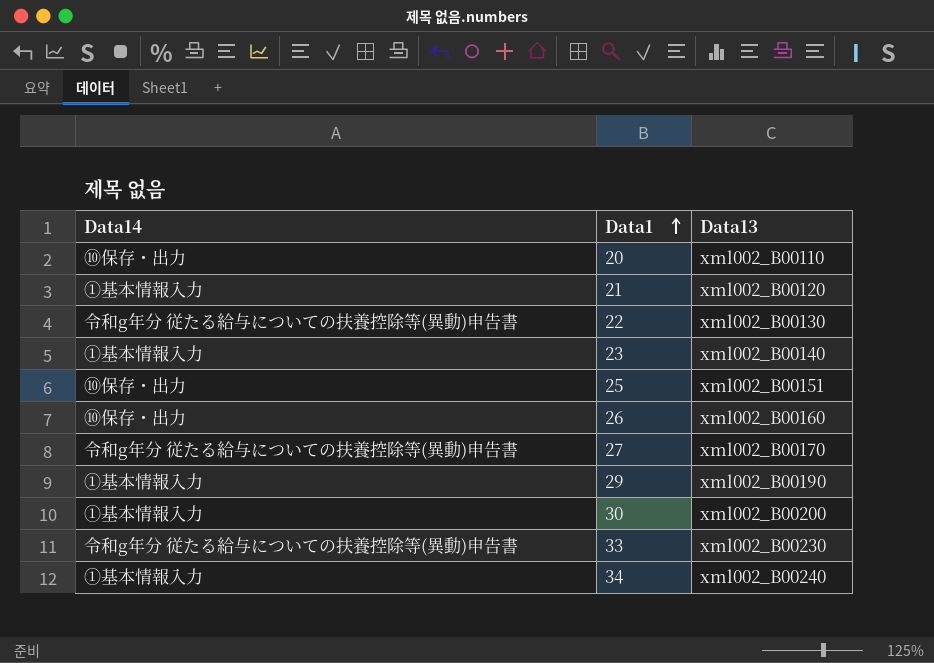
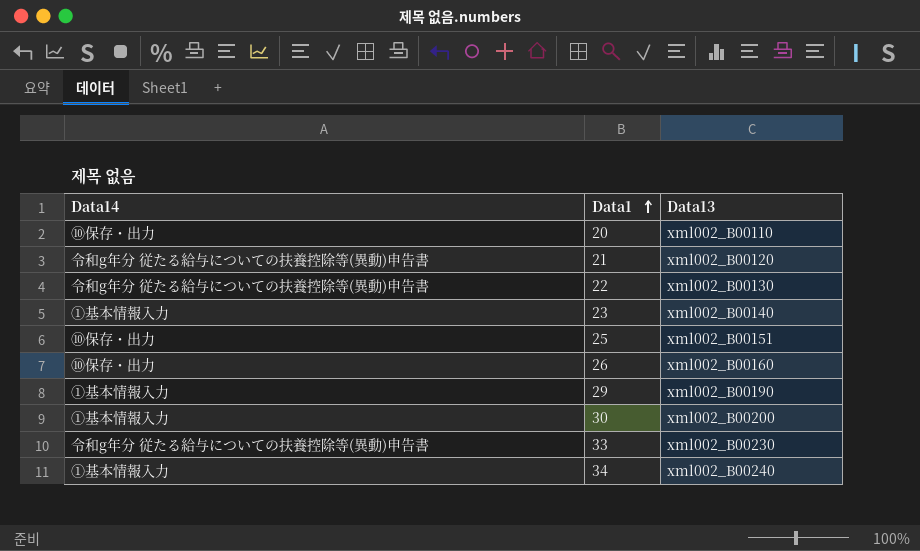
row 27: 令和g年分 従たる給与についての扶養控除等(異動)申告書 | xml002_B00170 -> none
21 | Data14: ①基本情報入力 -> 令和g年分 従たる給与についての扶養控除等(異動)申告書

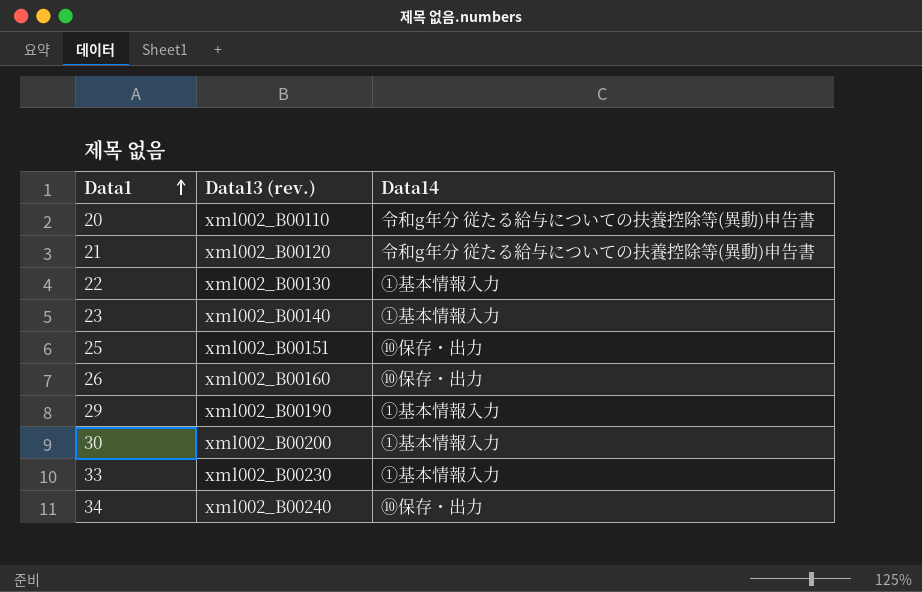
column name: Data13 -> Data13 (rev.)
column Data14 | position: 1 -> 3
20 | Data14: ⑩保存・出力 -> 令和g年分 従たる給与についての扶養控除等(異動)申告書
22 | Data14: 令和g年分 従たる給与についての扶養控除等(異動)申告書 -> ①基本情報入力
33 | Data14: 令和g年分 従たる給与についての扶養控除等(異動)申告書 -> ①基本情報入力
34 | Data14: ①基本情報入力 -> ⑩保存・出力

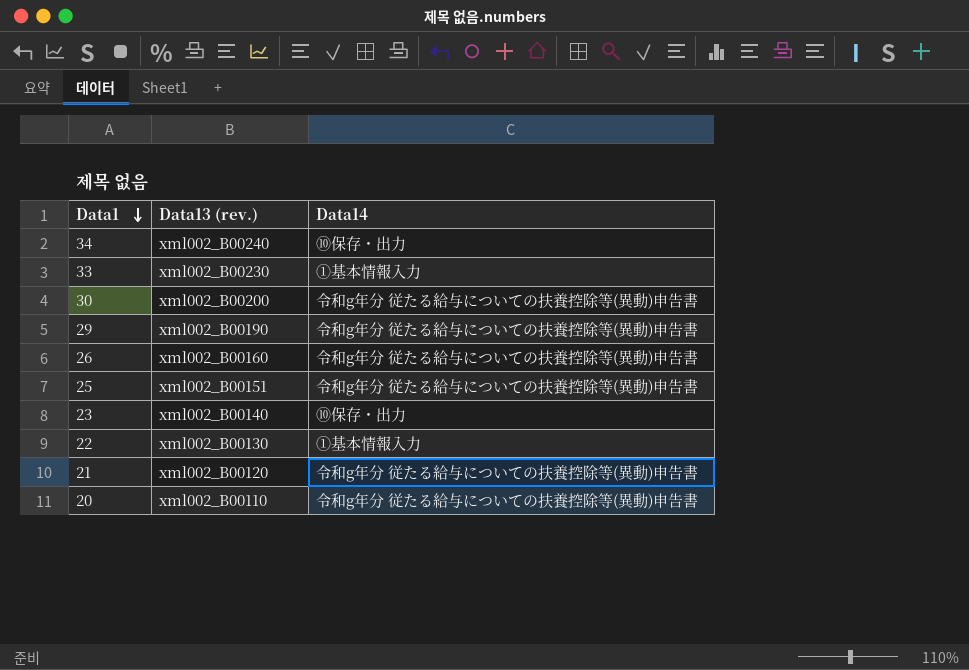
row order: Data1 ascending -> Data1 descending
30 | Data14: ①基本情報入力 -> 令和g年分 従たる給与についての扶養控除等(異動)申告書
29 | Data14: ①基本情報入力 -> 令和g年分 従たる給与についての扶養控除等(異動)申告書
26 | Data14: ⑩保存・出力 -> 令和g年分 従たる給与についての扶養控除等(異動)申告書
25 | Data14: ⑩保存・出力 -> 令和g年分 従たる給与についての扶養控除等(異動)申告書
23 | Data14: ①基本情報入力 -> ⑩保存・出力

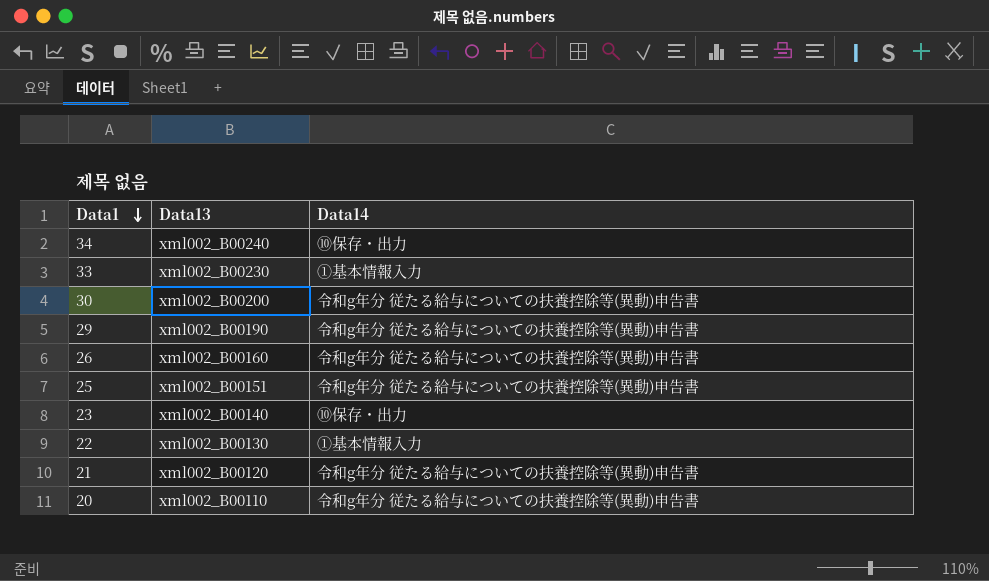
column name: Data13 (rev.) -> Data13

